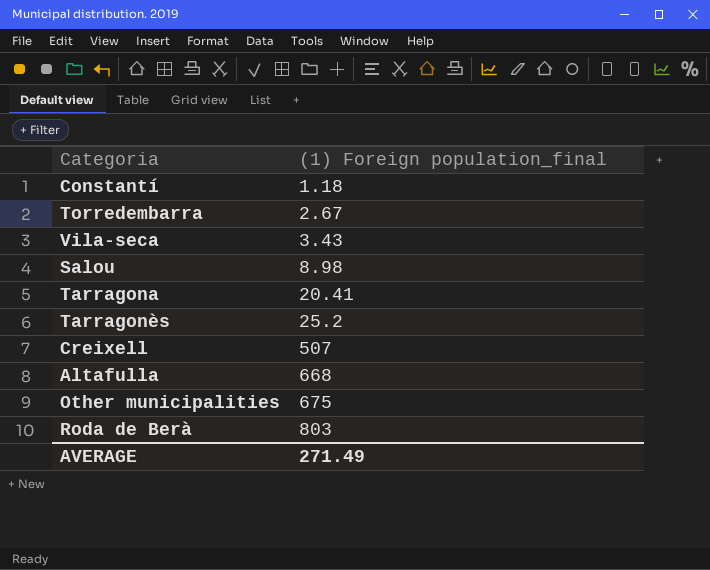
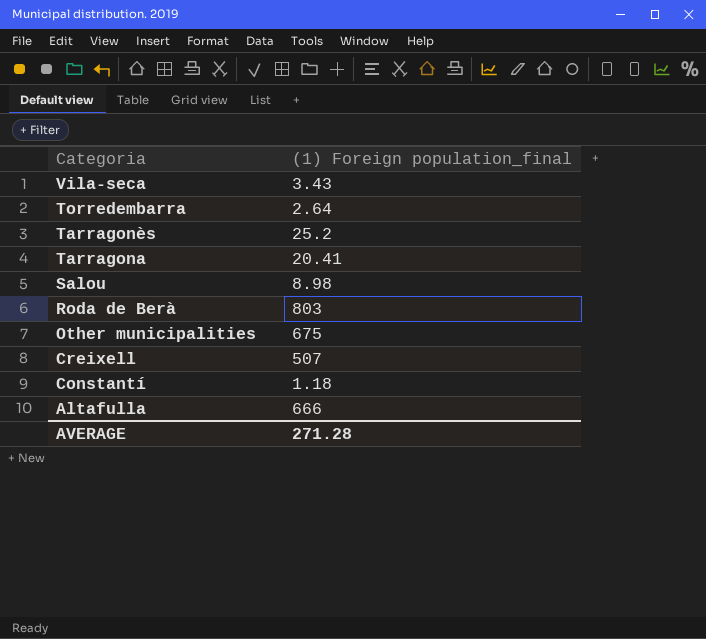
row order: (1) Foreign population_final ascending -> Categoria descending
Torredembarra | (1) Foreign population_final: 2.67 -> 2.64
Altafulla | (1) Foreign population_final: 668 -> 666
AVERAGE | (1) Foreign population_final: 271.49 -> 271.28

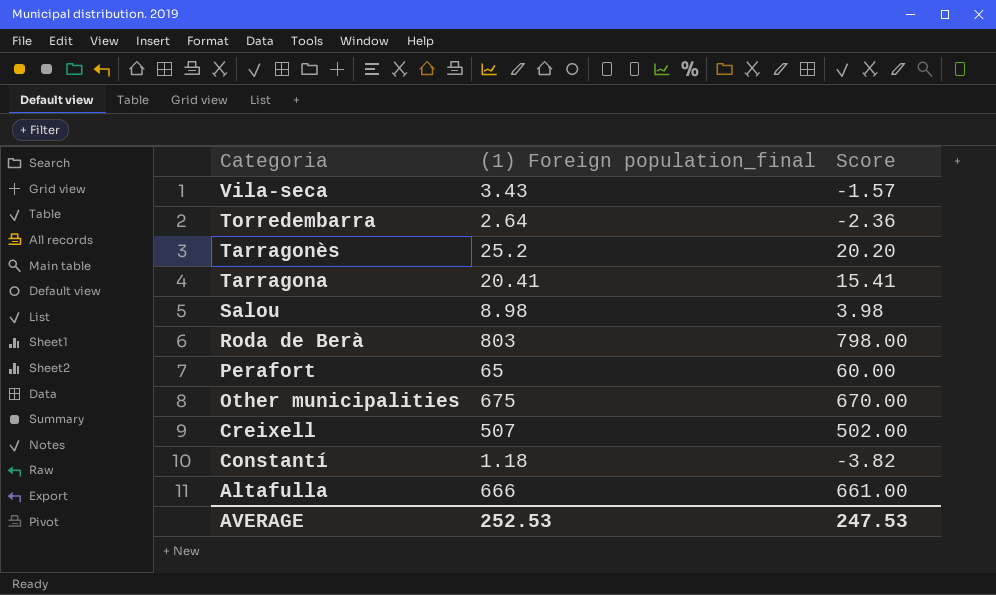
column Score | formula: none -> [(1) Foreign population_final] - 5
row Perafort: none -> 65 | 60.00
AVERAGE | (1) Foreign population_final: 271.28 -> 252.53

